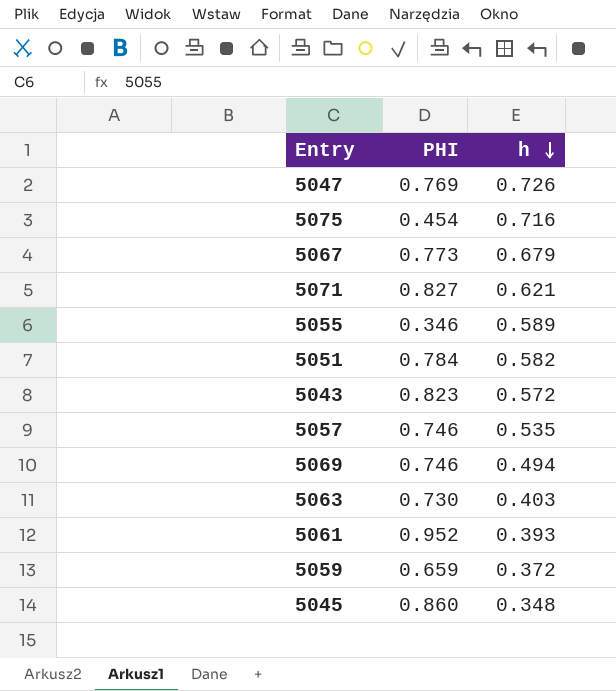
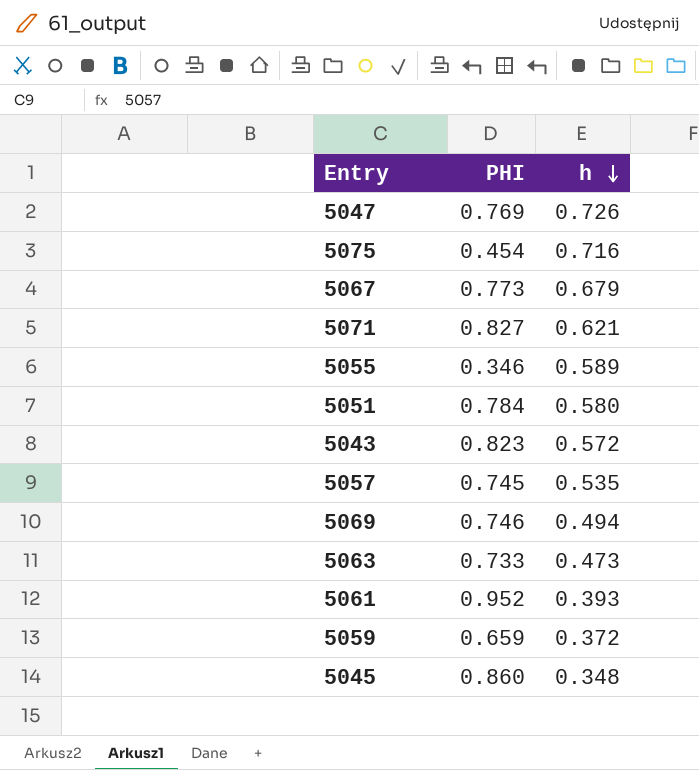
5051 | h: 0.582 -> 0.580
5057 | PHI: 0.746 -> 0.745
5063 | PHI: 0.730 -> 0.733
5063 | h: 0.403 -> 0.473

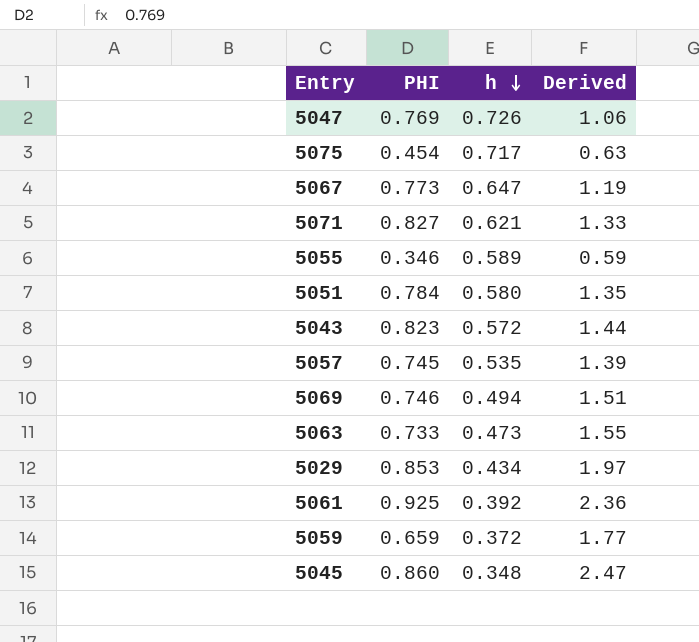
column Derived | formula: none -> [PHI] / [h]
5075 | h: 0.716 -> 0.717
5067 | h: 0.679 -> 0.647
row 5029: none -> 0.853 | 0.434 | 1.97
5061 | PHI: 0.952 -> 0.925
5061 | h: 0.393 -> 0.392

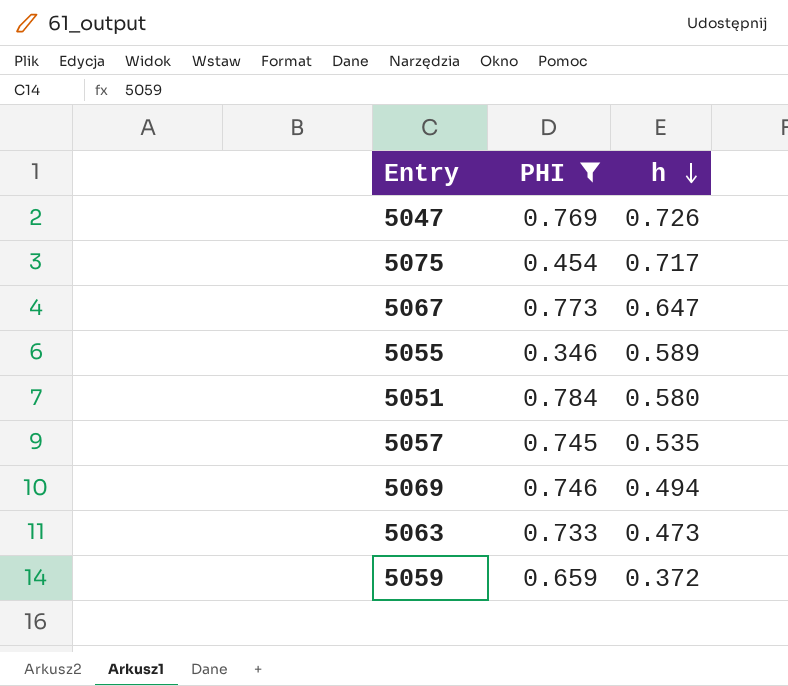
filter: none -> PHI <= 0.784
column Derived | formula: [PHI] / [h] -> none

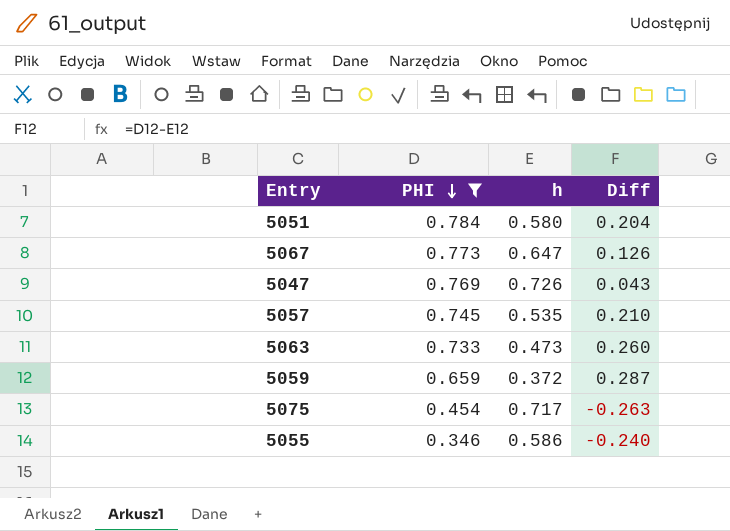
row order: h descending -> PHI descending
column Diff | formula: none -> [PHI] - [h]
row 5069: 0.746 | 0.494 -> none
5055 | h: 0.589 -> 0.586

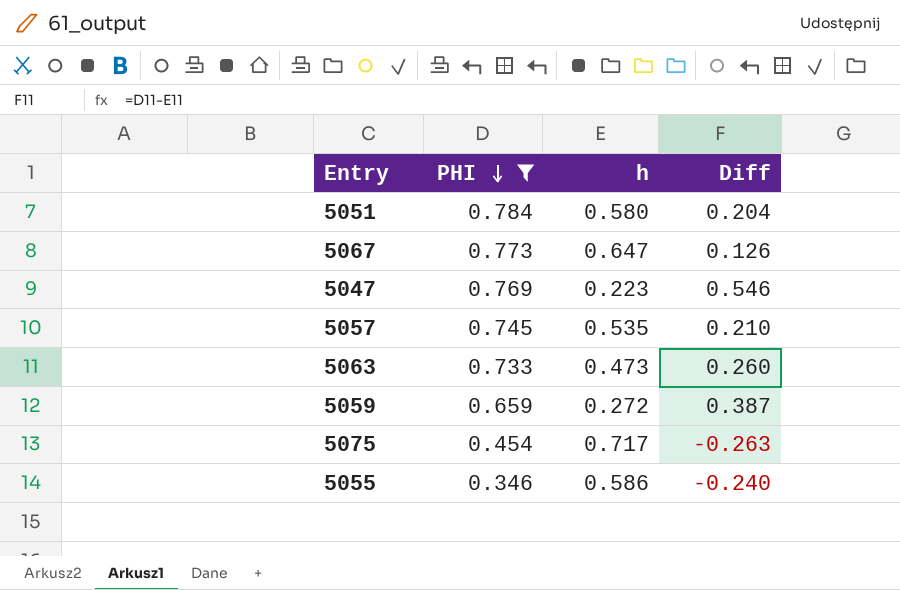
5047 | h: 0.726 -> 0.223
5047 | Diff: 0.043 -> 0.546
5059 | h: 0.372 -> 0.272
5059 | Diff: 0.287 -> 0.387

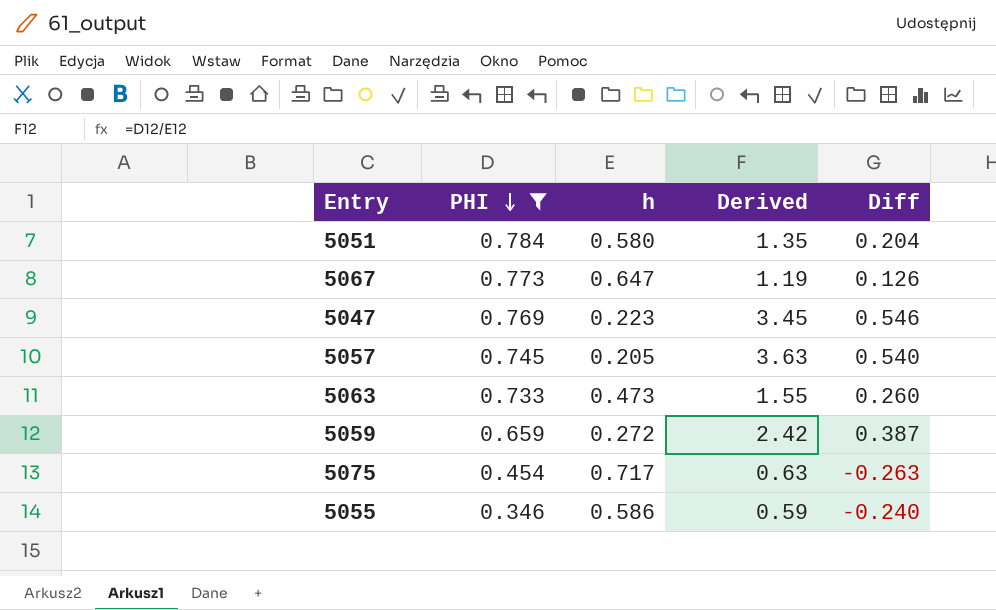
column Derived | formula: none -> [PHI] / [h]
5057 | h: 0.535 -> 0.205
5057 | Diff: 0.210 -> 0.540

